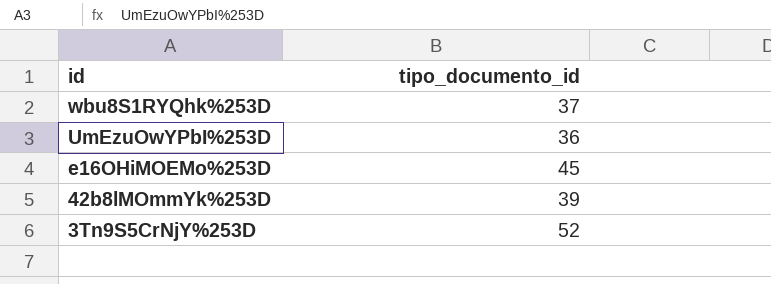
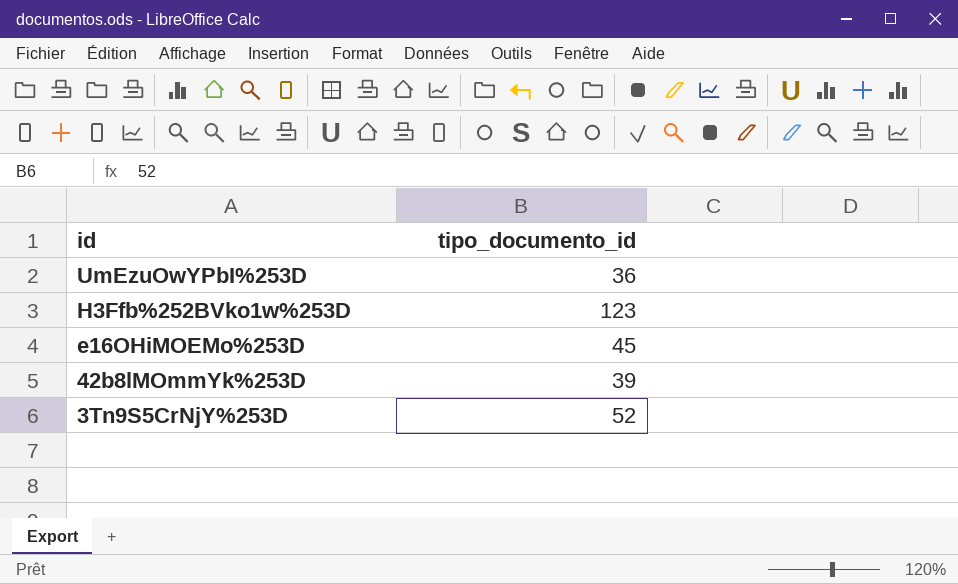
row wbu8S1RYQhk%253D: 37 -> none
row H3Ffb%252BVko1w%253D: none -> 123

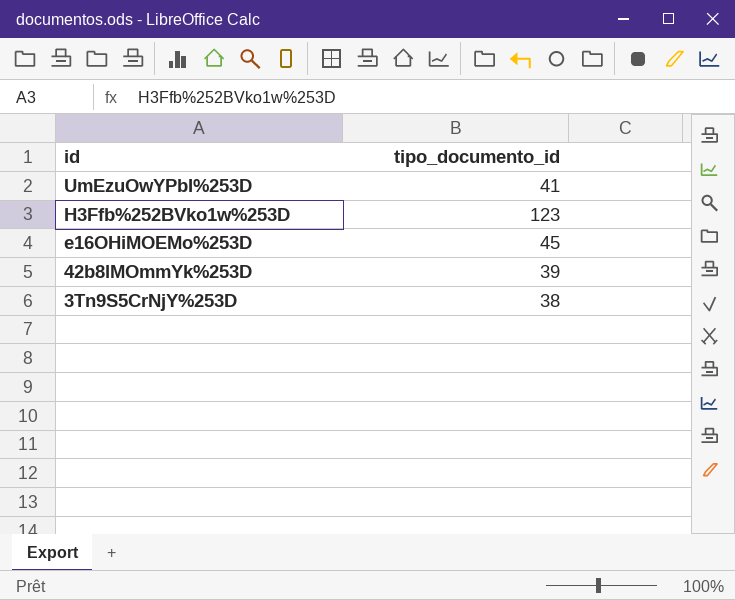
UmEzuOwYPbI%253D | tipo_documento_id: 36 -> 41
3Tn9S5CrNjY%253D | tipo_documento_id: 52 -> 38

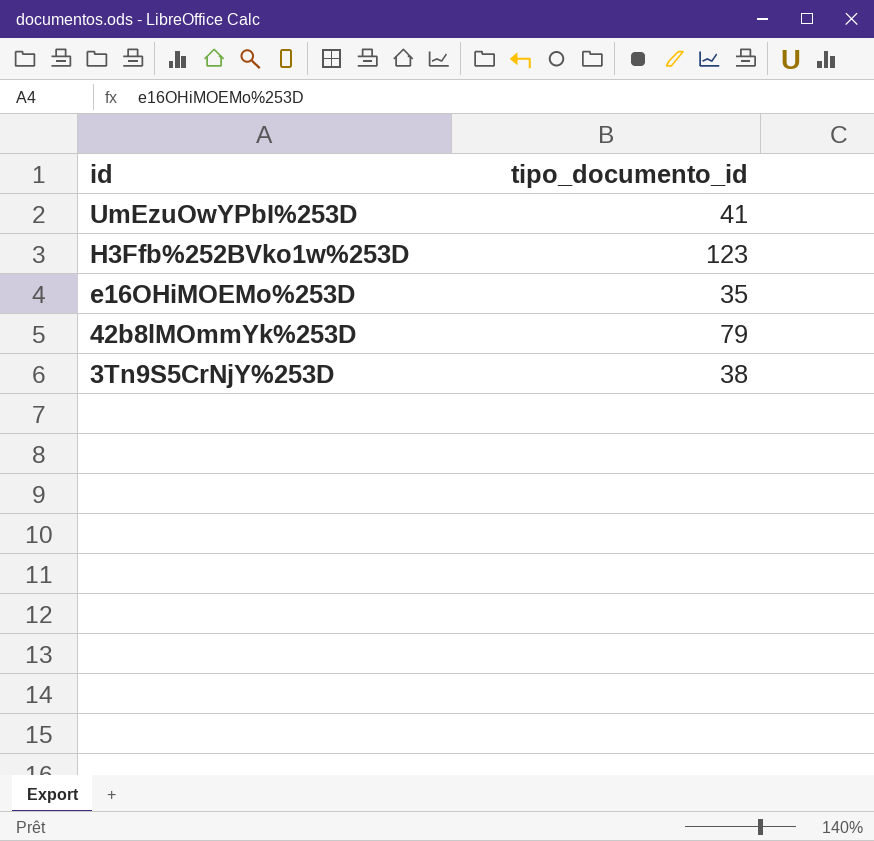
e16OHiMOEMo%253D | tipo_documento_id: 45 -> 35
42b8lMOmmYk%253D | tipo_documento_id: 39 -> 79

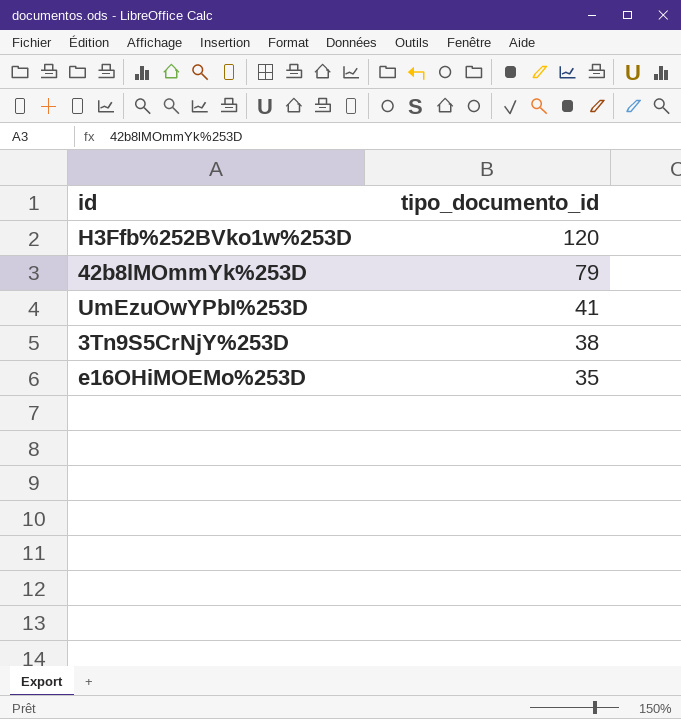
row order: id descending -> tipo_documento_id descending
H3Ffb%252BVko1w%253D | tipo_documento_id: 123 -> 120

